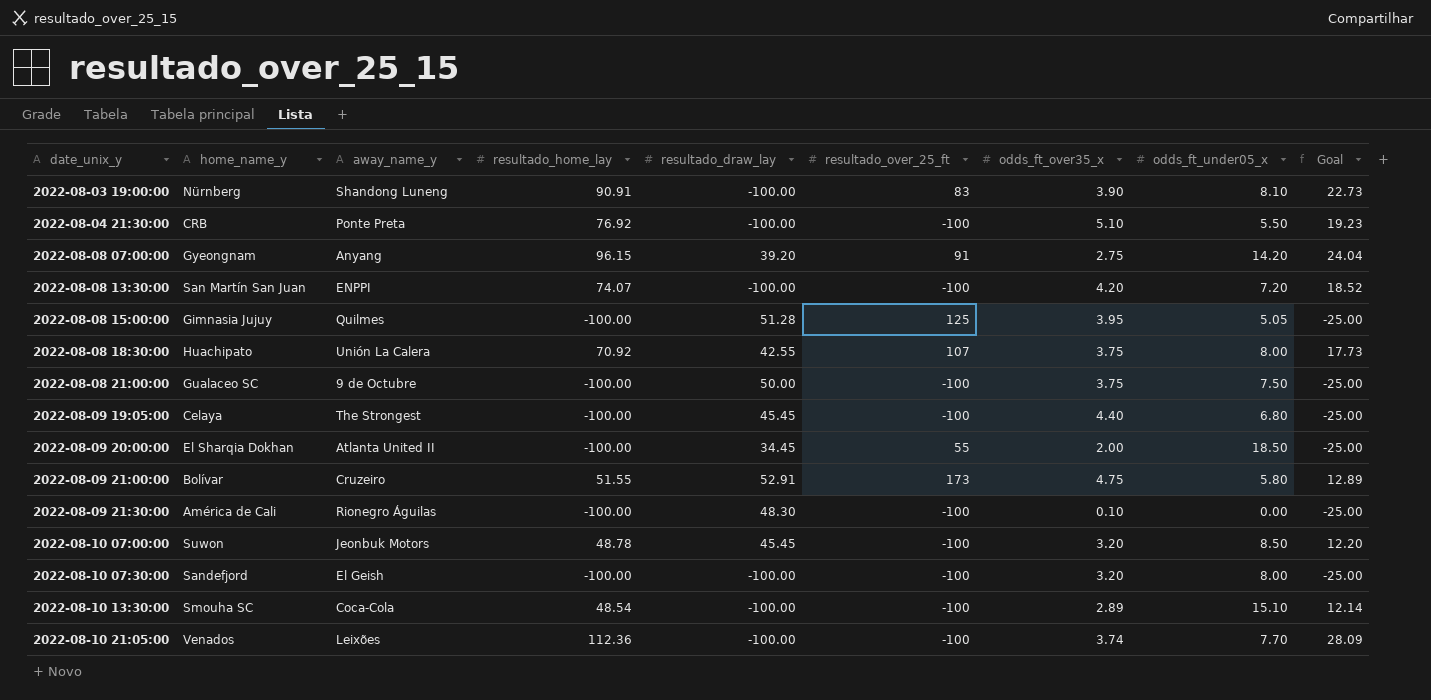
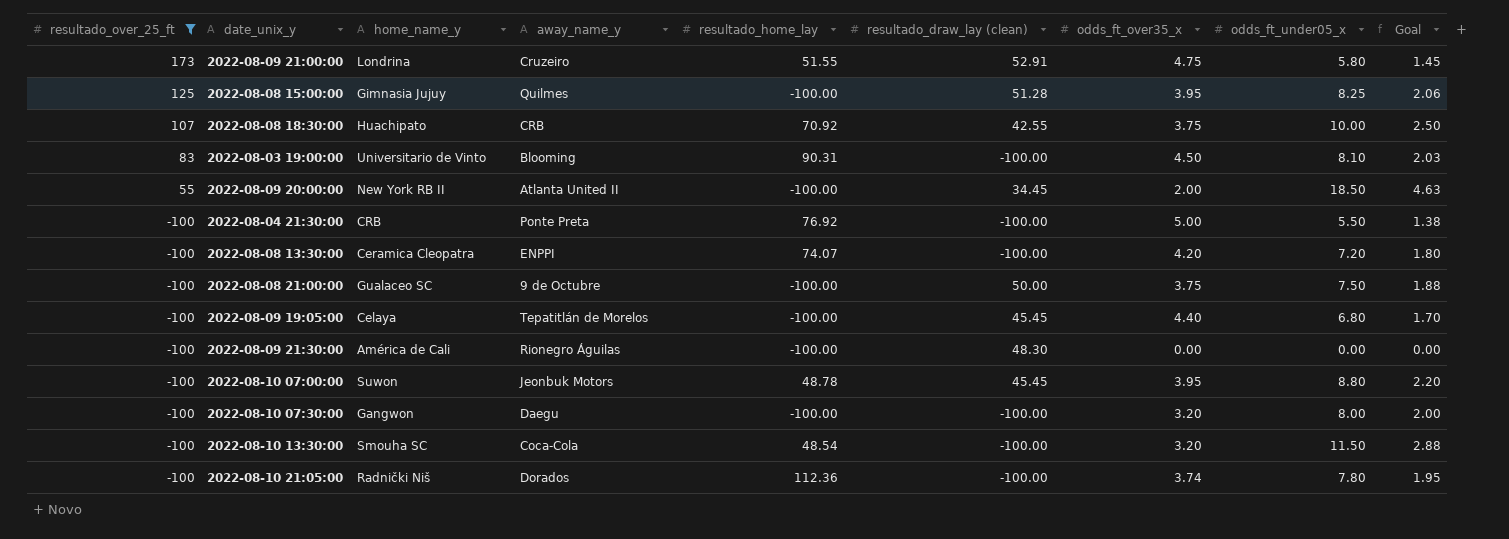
filter: none -> resultado_over_25_ft != 91
row order: date_unix_y ascending -> resultado_over_25_ft descending
column resultado_over_25_ft | position: 6 -> 1
column name: resultado_draw_lay -> resultado_draw_lay (clean)
column Goal | formula: [resultado_home_lay] * 0.25 -> [odds_ft_under05_x] * 0.25
2022-08-09 21:00:00 | home_name_y: Bolívar -> Londrina
2022-08-08 15:00:00 | odds_ft_under05_x: 5.05 -> 8.25
2022-08-08 18:30:00 | away_name_y: Unión La Calera -> CRB
2022-08-08 18:30:00 | odds_ft_under05_x: 8.00 -> 10.00
2022-08-03 19:00:00 | home_name_y: Nürnberg -> Universitario de Vinto
2022-08-03 19:00:00 | away_name_y: Shandong Luneng -> Blooming
2022-08-03 19:00:00 | resultado_home_lay: 90.91 -> 90.31
2022-08-03 19:00:00 | odds_ft_over35_x: 3.90 -> 4.50
2022-08-09 20:00:00 | home_name_y: El Sharqia Dokhan -> New York RB II
2022-08-04 21:30:00 | odds_ft_over35_x: 5.10 -> 5.00
2022-08-08 13:30:00 | home_name_y: San Martín San Juan -> Ceramica Cleopatra
2022-08-09 19:05:00 | away_name_y: The Strongest -> Tepatitlán de Morelos
2022-08-09 21:30:00 | odds_ft_over35_x: 0.10 -> 0.00
2022-08-10 07:00:00 | odds_ft_over35_x: 3.20 -> 3.95
2022-08-10 07:00:00 | odds_ft_under05_x: 8.50 -> 8.80
2022-08-10 07:30:00 | home_name_y: Sandefjord -> Gangwon
2022-08-10 07:30:00 | away_name_y: El Geish -> Daegu
2022-08-10 13:30:00 | odds_ft_over35_x: 2.89 -> 3.20
2022-08-10 13:30:00 | odds_ft_under05_x: 15.10 -> 11.50
2022-08-10 21:05:00 | home_name_y: Venados -> Radnički Niš
2022-08-10 21:05:00 | away_name_y: Leixões -> Dorados
2022-08-10 21:05:00 | odds_ft_under05_x: 7.70 -> 7.80

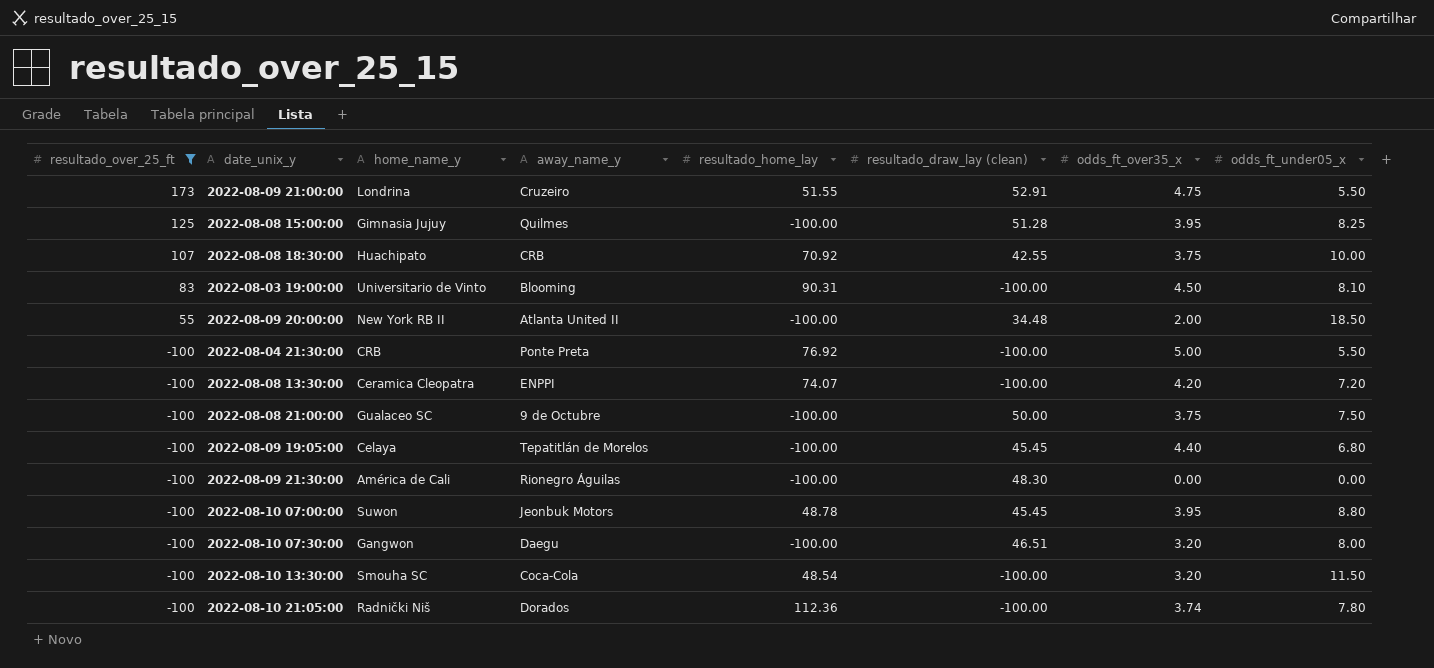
column Goal | formula: [odds_ft_under05_x] * 0.25 -> none
2022-08-09 21:00:00 | odds_ft_under05_x: 5.80 -> 5.50
2022-08-09 20:00:00 | resultado_draw_lay (clean): 34.45 -> 34.48
2022-08-10 07:30:00 | resultado_draw_lay (clean): -100.00 -> 46.51

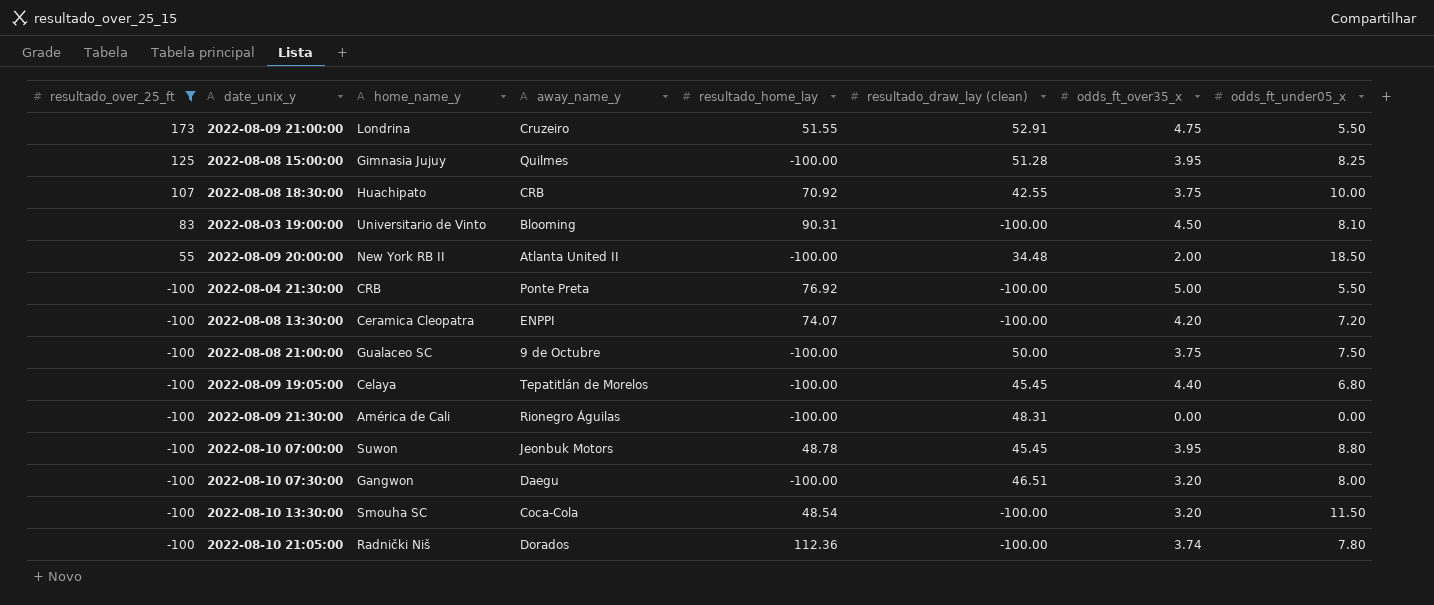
2022-08-09 21:30:00 | resultado_draw_lay (clean): 48.30 -> 48.31

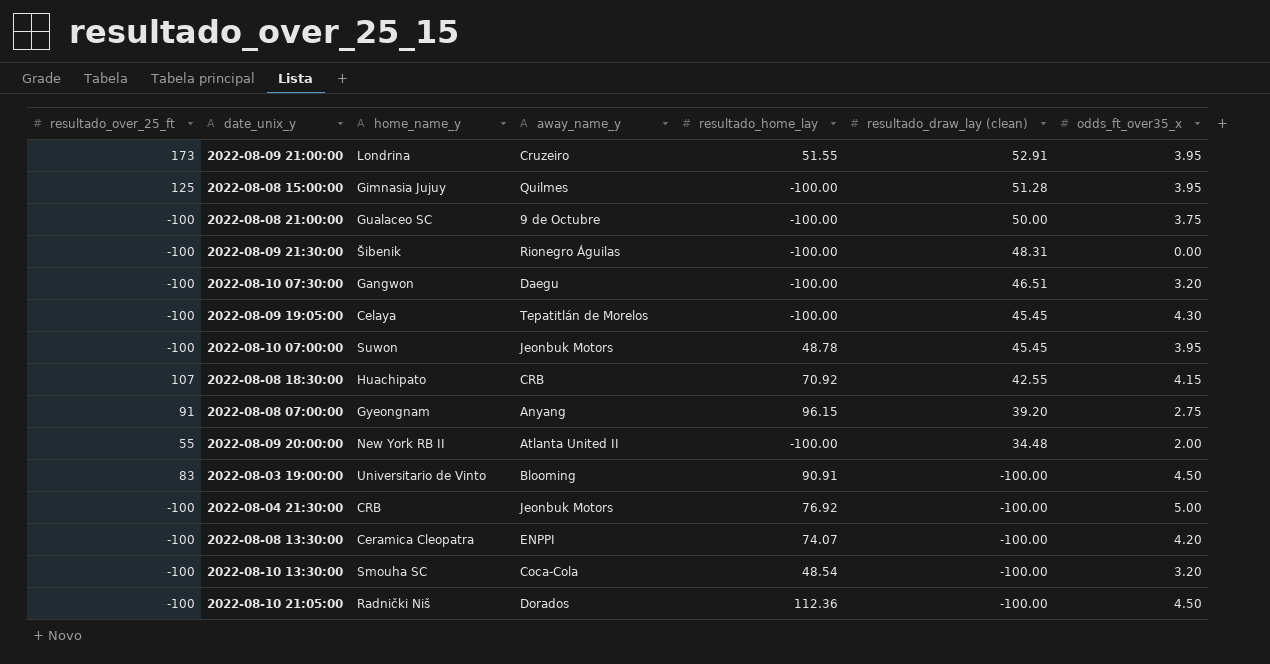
filter: resultado_over_25_ft != 91 -> none
row order: resultado_over_25_ft descending -> resultado_draw_lay (clean) descending
column odds_ft_under05_x | position: 8 -> none
2022-08-09 21:00:00 | odds_ft_over35_x: 4.75 -> 3.95
2022-08-09 21:30:00 | home_name_y: América de Cali -> Šibenik
2022-08-09 19:05:00 | odds_ft_over35_x: 4.40 -> 4.30
2022-08-08 18:30:00 | odds_ft_over35_x: 3.75 -> 4.15
2022-08-03 19:00:00 | resultado_home_lay: 90.31 -> 90.91
2022-08-04 21:30:00 | away_name_y: Ponte Preta -> Jeonbuk Motors
2022-08-10 21:05:00 | odds_ft_over35_x: 3.74 -> 4.50

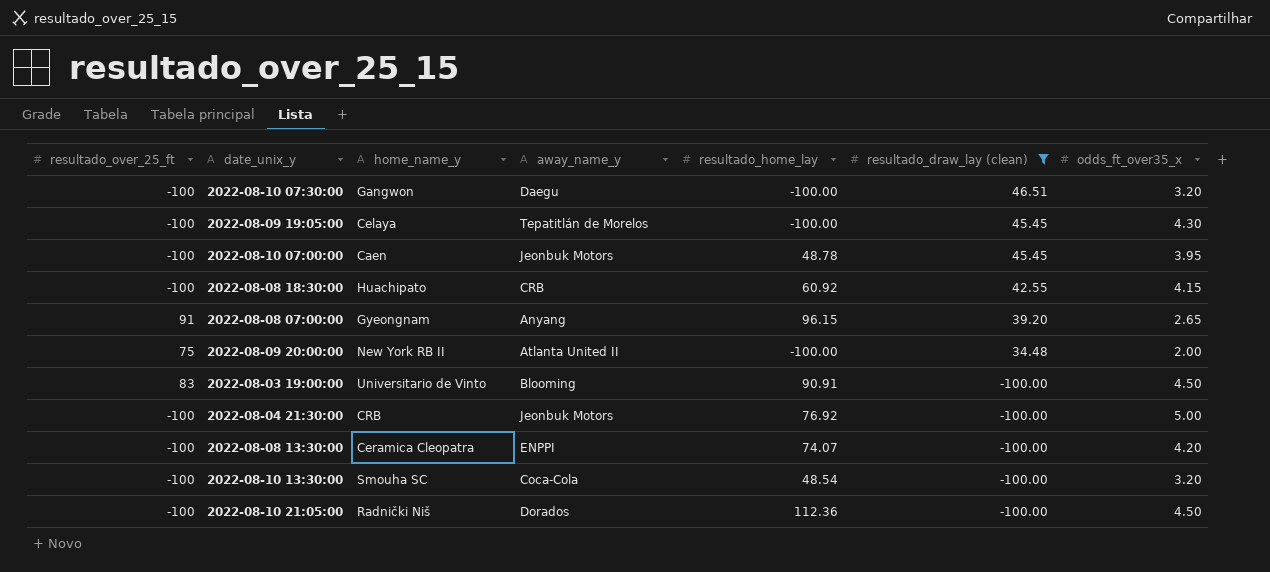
filter: none -> resultado_draw_lay (clean) <= 46.51
2022-08-10 07:00:00 | home_name_y: Suwon -> Caen
2022-08-08 18:30:00 | resultado_over_25_ft: 107 -> -100
2022-08-08 18:30:00 | resultado_home_lay: 70.92 -> 60.92
2022-08-08 07:00:00 | odds_ft_over35_x: 2.75 -> 2.65
2022-08-09 20:00:00 | resultado_over_25_ft: 55 -> 75

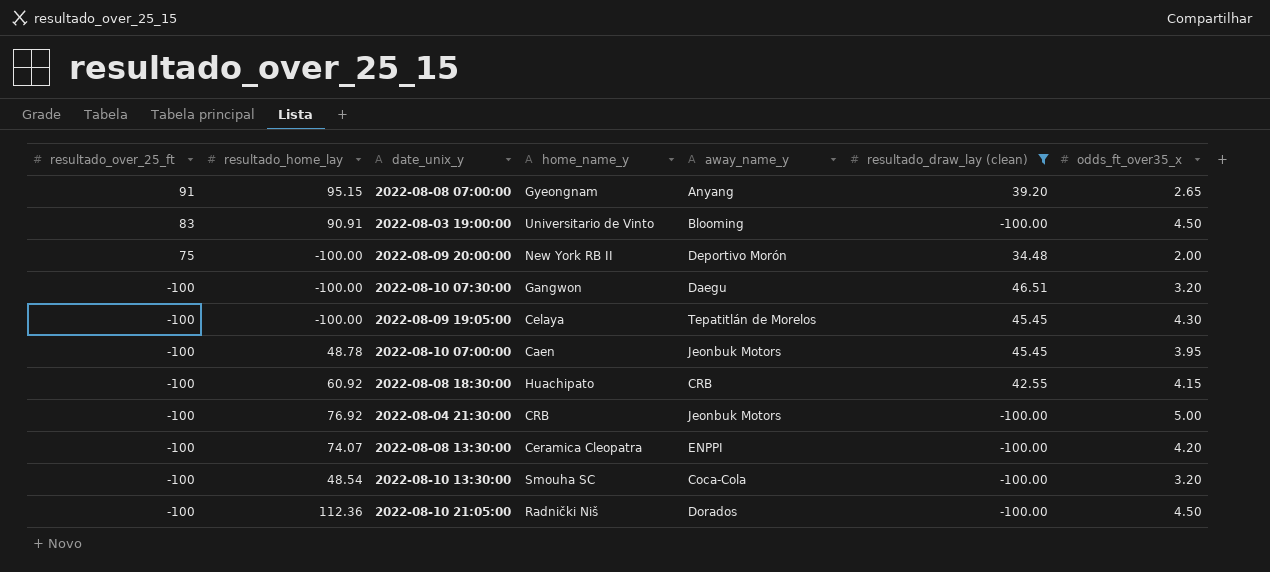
row order: resultado_draw_lay (clean) descending -> resultado_over_25_ft descending
column resultado_home_lay | position: 5 -> 2
2022-08-08 07:00:00 | resultado_home_lay: 96.15 -> 95.15
2022-08-09 20:00:00 | away_name_y: Atlanta United II -> Deportivo Morón

